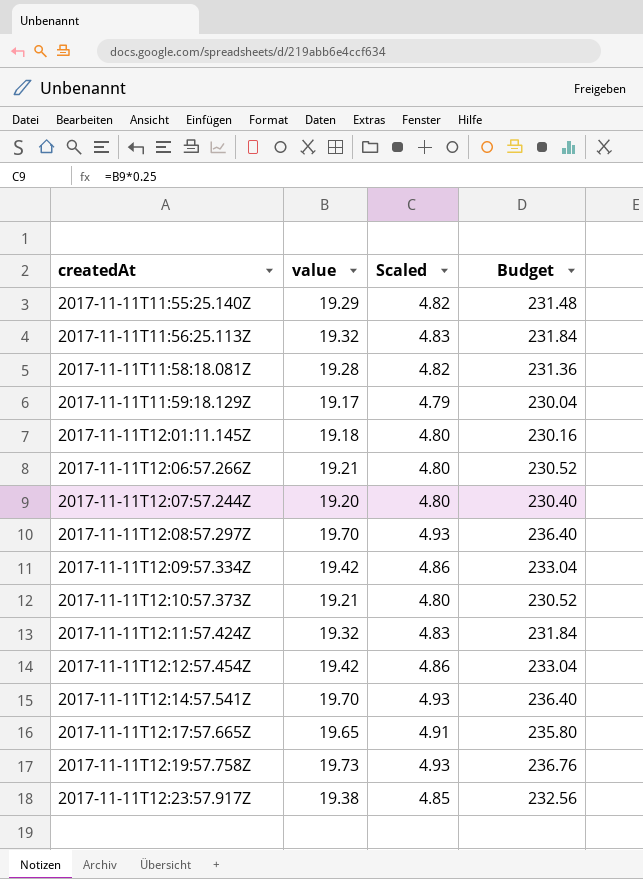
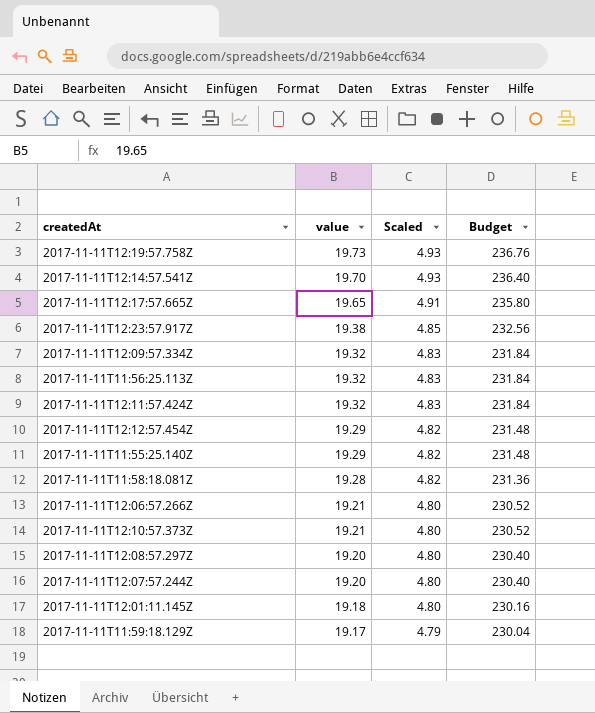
row order: createdAt ascending -> value descending
2017-11-11T12:09:57.334Z | value: 19.42 -> 19.32
2017-11-11T12:09:57.334Z | Scaled: 4.86 -> 4.83
2017-11-11T12:09:57.334Z | Budget: 233.04 -> 231.84
2017-11-11T12:12:57.454Z | value: 19.42 -> 19.29
2017-11-11T12:12:57.454Z | Scaled: 4.86 -> 4.82
2017-11-11T12:12:57.454Z | Budget: 233.04 -> 231.48
2017-11-11T12:08:57.297Z | value: 19.70 -> 19.20
2017-11-11T12:08:57.297Z | Scaled: 4.93 -> 4.80
2017-11-11T12:08:57.297Z | Budget: 236.40 -> 230.40

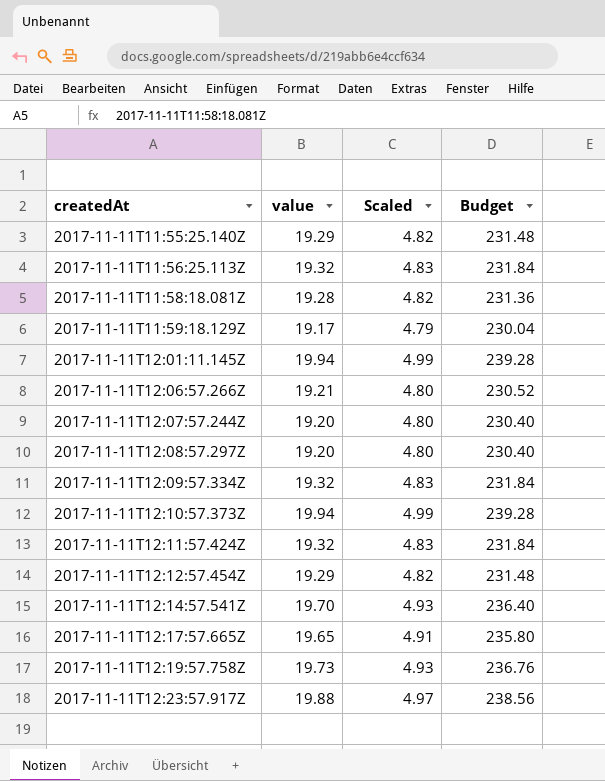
row order: value descending -> createdAt ascending
2017-11-11T12:01:11.145Z | value: 19.18 -> 19.94
2017-11-11T12:01:11.145Z | Scaled: 4.80 -> 4.99
2017-11-11T12:01:11.145Z | Budget: 230.16 -> 239.28
2017-11-11T12:10:57.373Z | value: 19.21 -> 19.94
2017-11-11T12:10:57.373Z | Scaled: 4.80 -> 4.99
2017-11-11T12:10:57.373Z | Budget: 230.52 -> 239.28
2017-11-11T12:23:57.917Z | value: 19.38 -> 19.88
2017-11-11T12:23:57.917Z | Scaled: 4.85 -> 4.97
2017-11-11T12:23:57.917Z | Budget: 232.56 -> 238.56

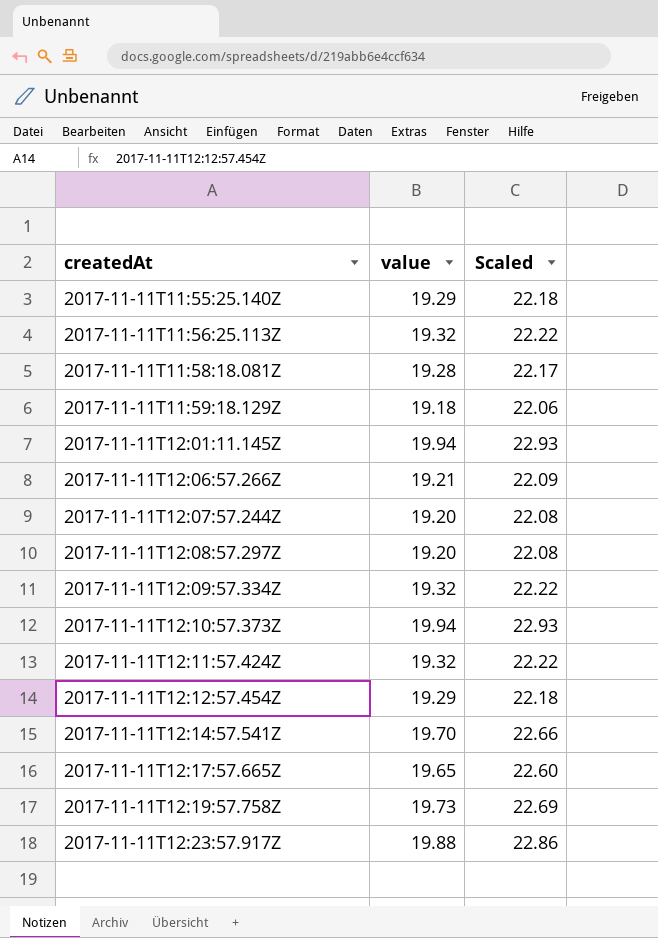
column Budget | formula: [value] * 12 -> none
column Scaled | formula: [value] * 0.25 -> [value] * 1.15
2017-11-11T11:59:18.129Z | value: 19.17 -> 19.18

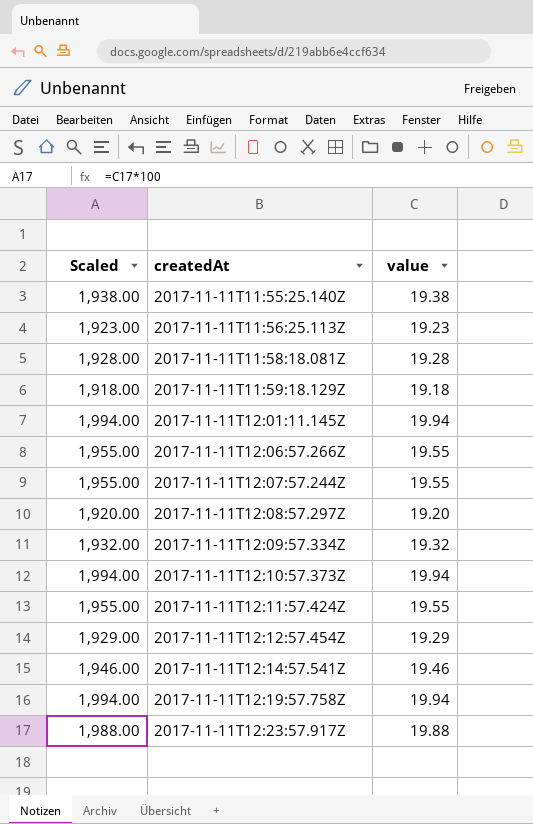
column Scaled | formula: [value] * 1.15 -> [value] * 100
column Scaled | position: 3 -> 1
row 2017-11-11T12:17:57.665Z: 19.65 | 22.60 -> none
2017-11-11T11:55:25.140Z | value: 19.29 -> 19.38
2017-11-11T11:56:25.113Z | value: 19.32 -> 19.23
2017-11-11T12:06:57.266Z | value: 19.21 -> 19.55
2017-11-11T12:07:57.244Z | value: 19.20 -> 19.55
2017-11-11T12:11:57.424Z | value: 19.32 -> 19.55
2017-11-11T12:14:57.541Z | value: 19.70 -> 19.46
2017-11-11T12:19:57.758Z | value: 19.73 -> 19.94

